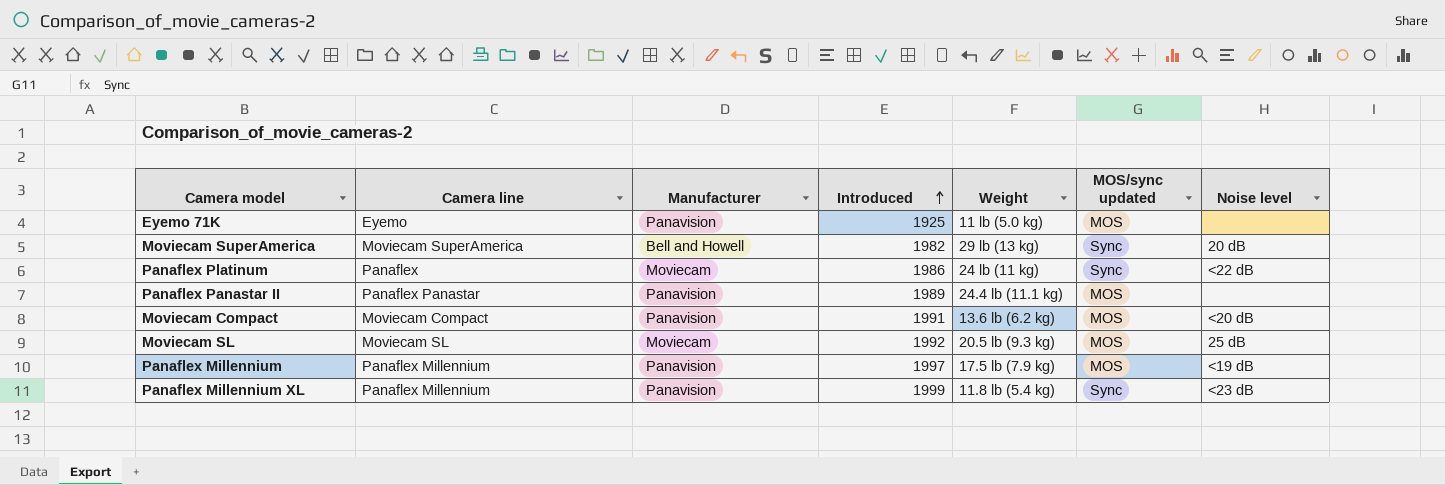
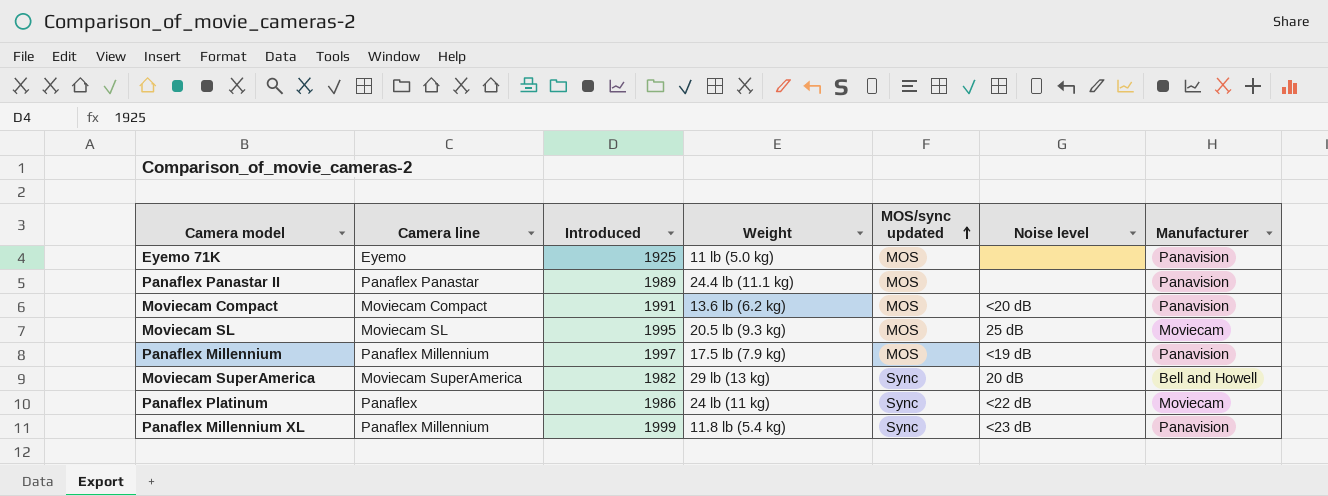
row order: Introduced ascending -> MOS/sync updated ascending
column Manufacturer | position: 3 -> 7
Moviecam SL | Introduced: 1992 -> 1995

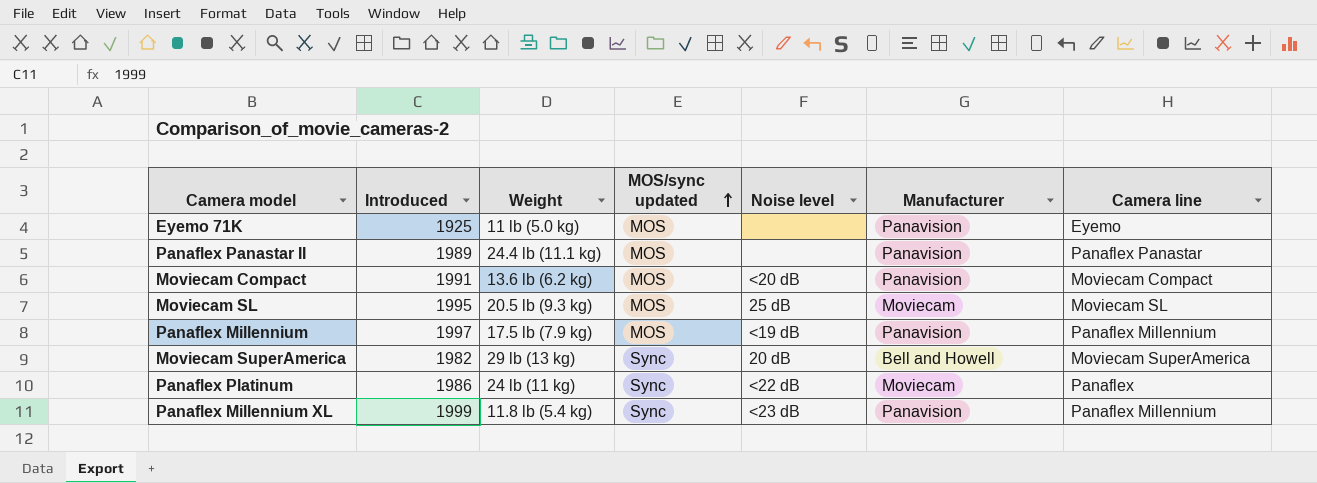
column Camera line | position: 2 -> 7

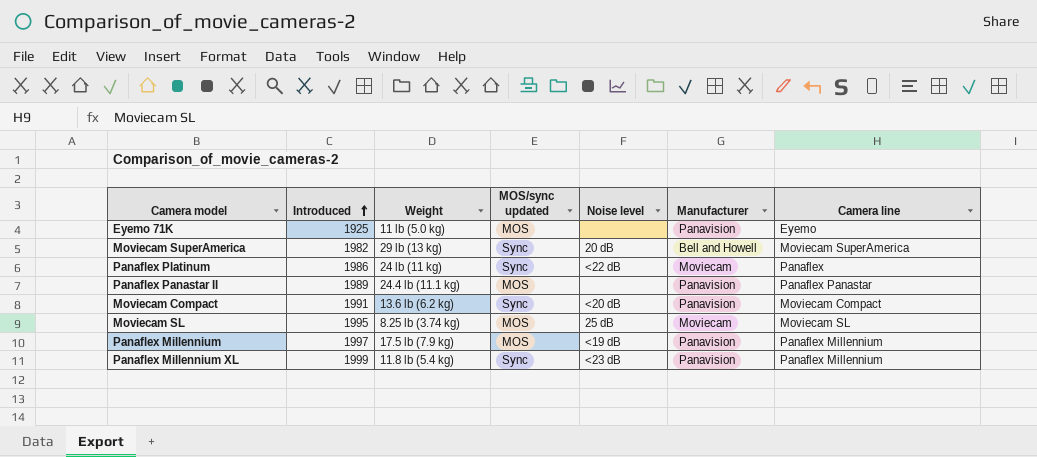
row order: MOS/sync updated ascending -> Introduced ascending
Moviecam Compact | MOS/sync updated: MOS -> Sync
Moviecam SL | Weight: 20.5 lb (9.3 kg) -> 8.25 lb (3.74 kg)

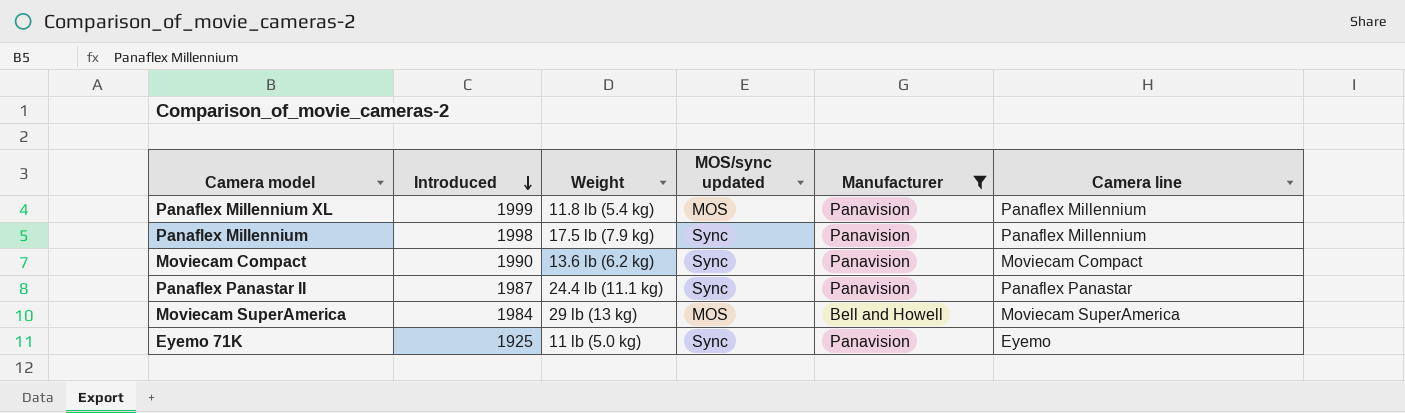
filter: none -> Manufacturer != Moviecam
row order: Introduced ascending -> Introduced descending
column Noise level | position: 5 -> none
Panaflex Millennium XL | MOS/sync updated: Sync -> MOS
Panaflex Millennium | Introduced: 1997 -> 1998
Panaflex Millennium | MOS/sync updated: MOS -> Sync
Moviecam Compact | Introduced: 1991 -> 1990
Panaflex Panastar II | Introduced: 1989 -> 1987
Panaflex Panastar II | MOS/sync updated: MOS -> Sync
Moviecam SuperAmerica | Introduced: 1982 -> 1984
Moviecam SuperAmerica | MOS/sync updated: Sync -> MOS
Eyemo 71K | MOS/sync updated: MOS -> Sync

